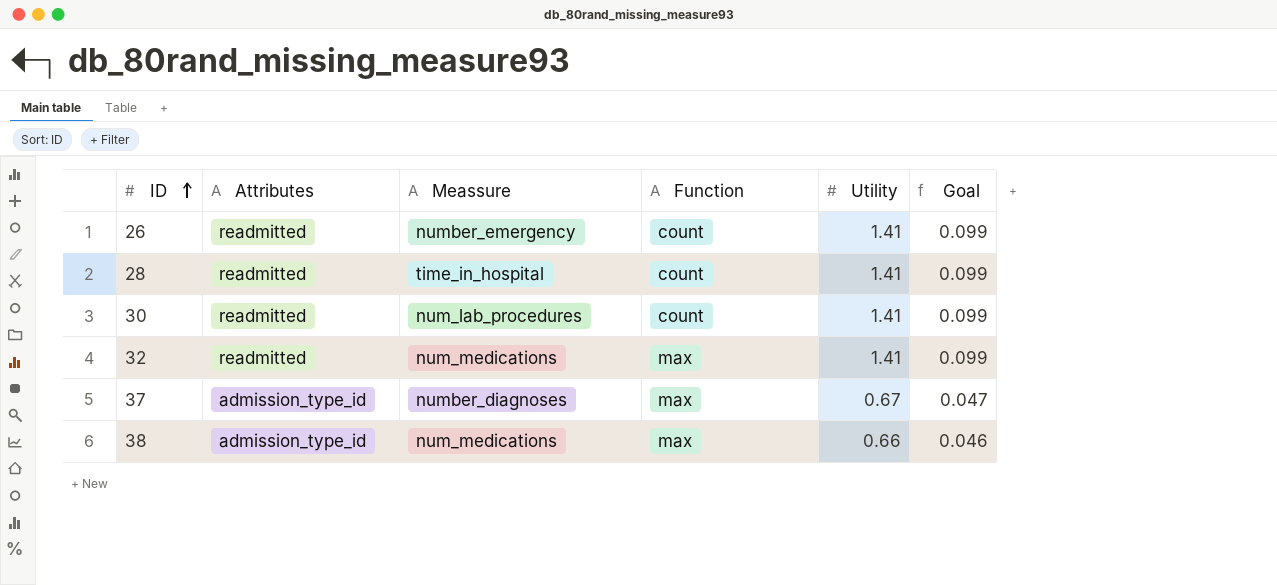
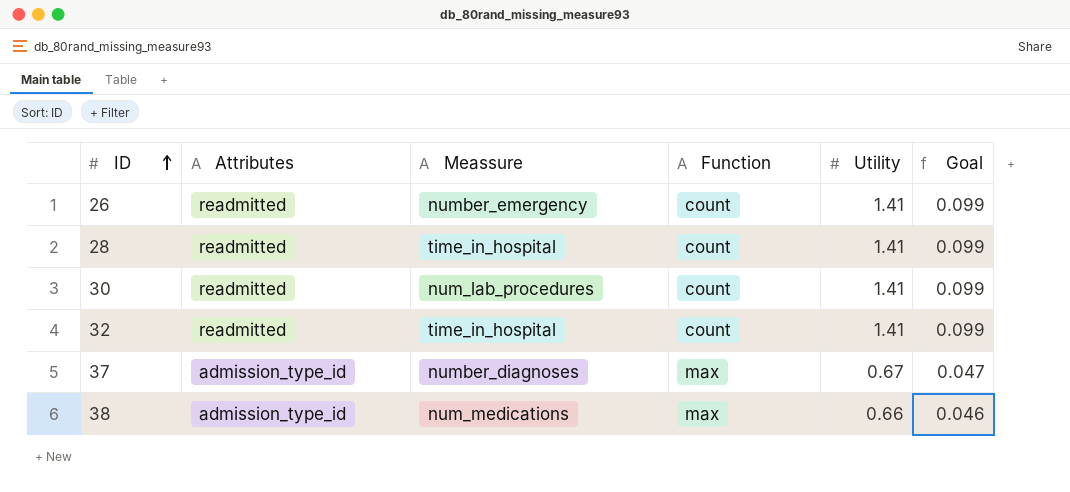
32 | Meassure: num_medications -> time_in_hospital
32 | Function: max -> count

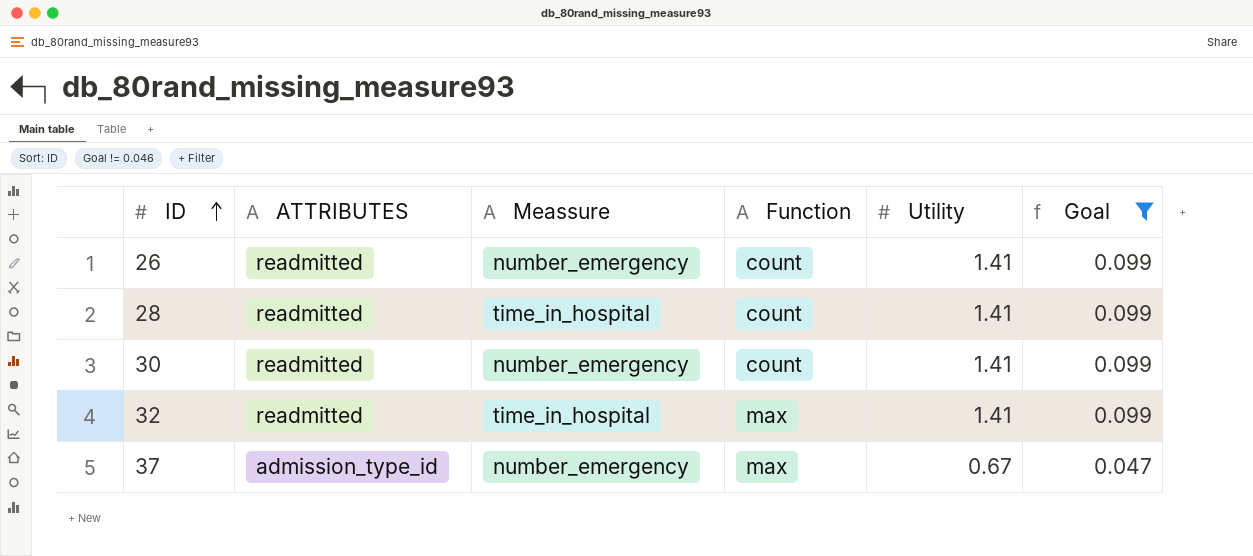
filter: none -> Goal != 0.046
column name: Attributes -> ATTRIBUTES
30 | Meassure: num_lab_procedures -> number_emergency
32 | Function: count -> max
37 | Meassure: number_diagnoses -> number_emergency

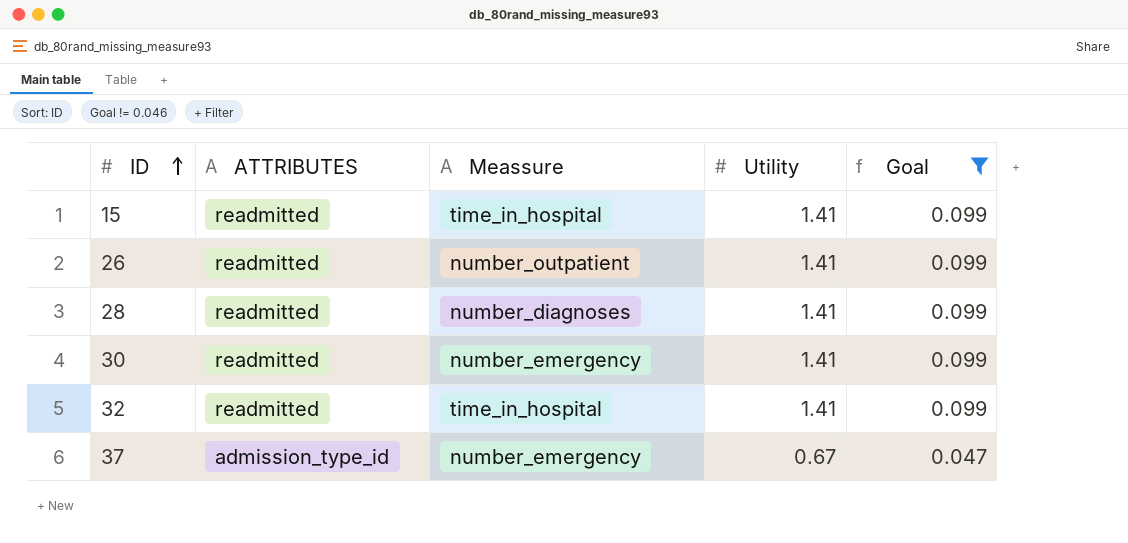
column Function | position: 4 -> none
row 15: none -> readmitted | time_in_hospital | 1.41 | 0.099
26 | Meassure: number_emergency -> number_outpatient
28 | Meassure: time_in_hospital -> number_diagnoses

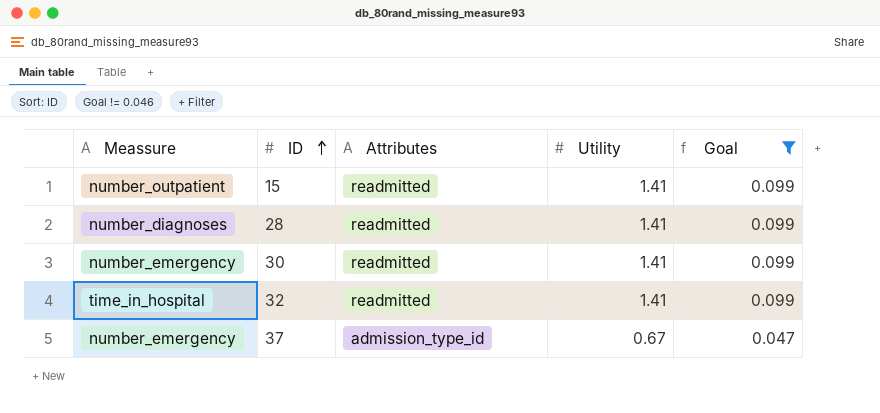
column Meassure | position: 3 -> 1
column name: ATTRIBUTES -> Attributes
row 26: readmitted | number_outpatient | 1.41 | 0.099 -> none
15 | Meassure: time_in_hospital -> number_outpatient

